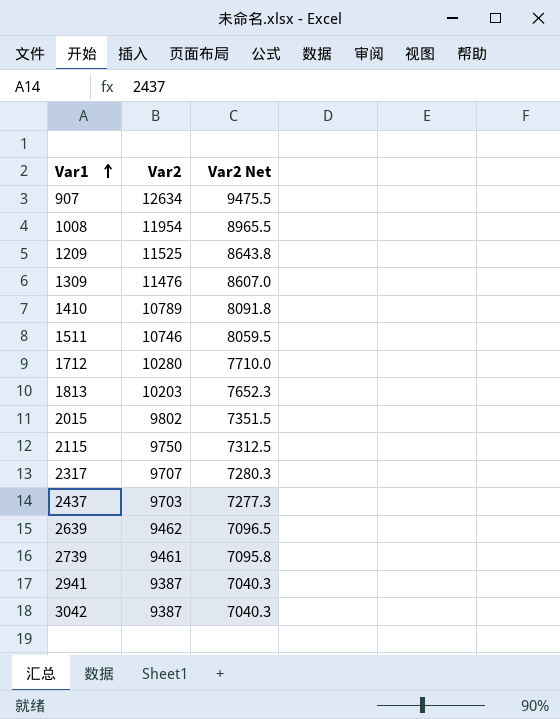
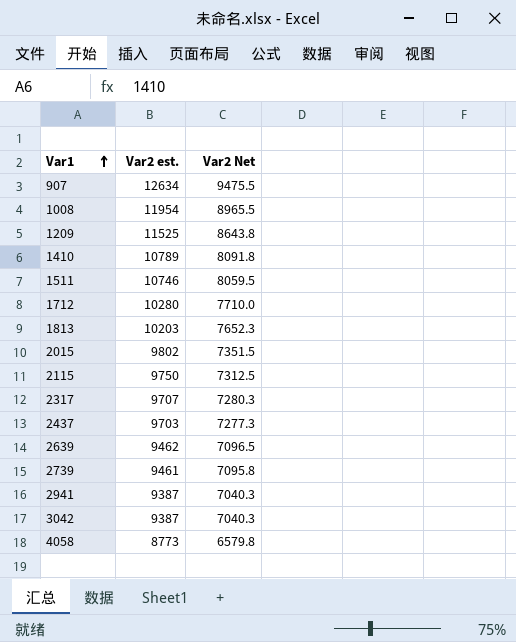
column name: Var2 -> Var2 est.
row 1309: 11476 | 8607.0 -> none
row 4058: none -> 8773 | 6579.8

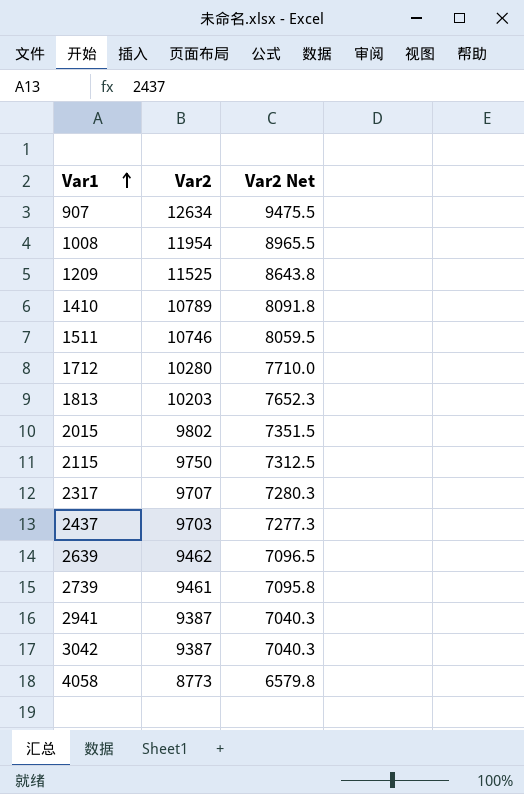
column name: Var2 est. -> Var2

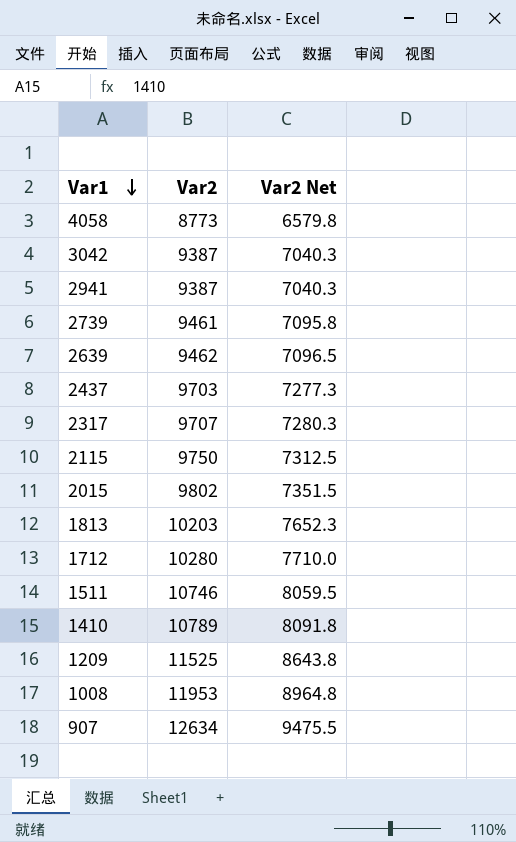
row order: Var1 ascending -> Var1 descending
1008 | Var2: 11954 -> 11953
1008 | Var2 Net: 8965.5 -> 8964.8

